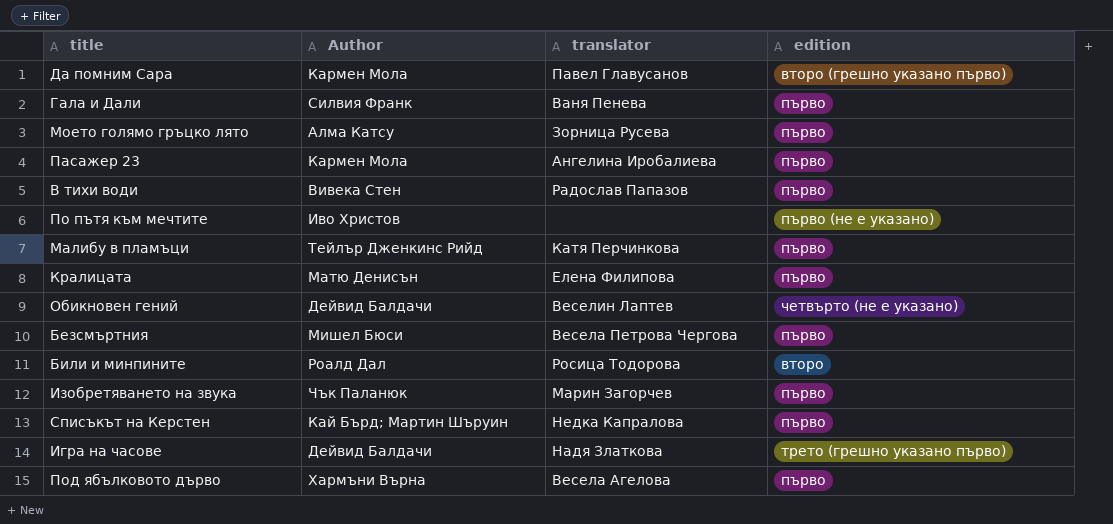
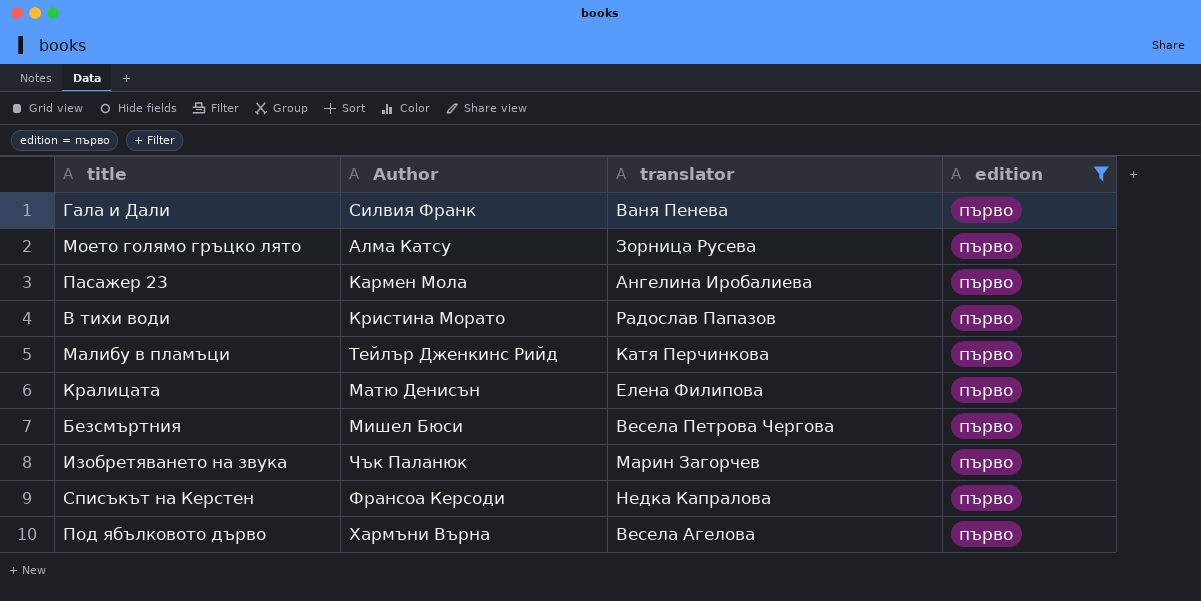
filter: none -> edition = първо
В тихи води | Author: Вивека Стен -> Кристина Морато
Списъкът на Керстен | Author: Кай Бърд; Мартин Шъруин -> Франсоа Керсоди

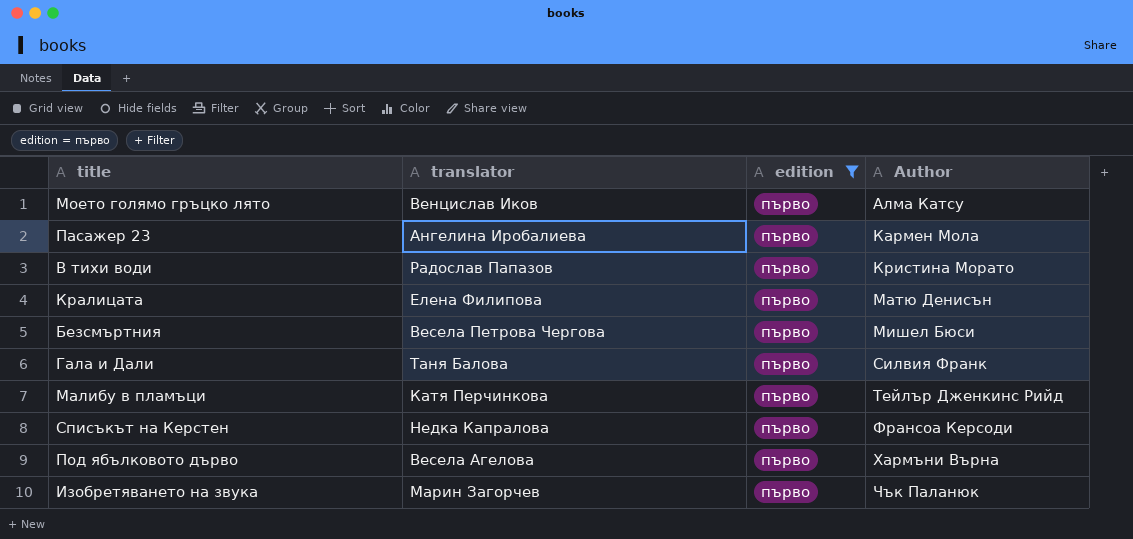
row order: none -> Author ascending
column Author | position: 2 -> 4
Моето голямо гръцко лято | translator: Зорница Русева -> Венцислав Иков
Гала и Дали | translator: Ваня Пенева -> Таня Балова

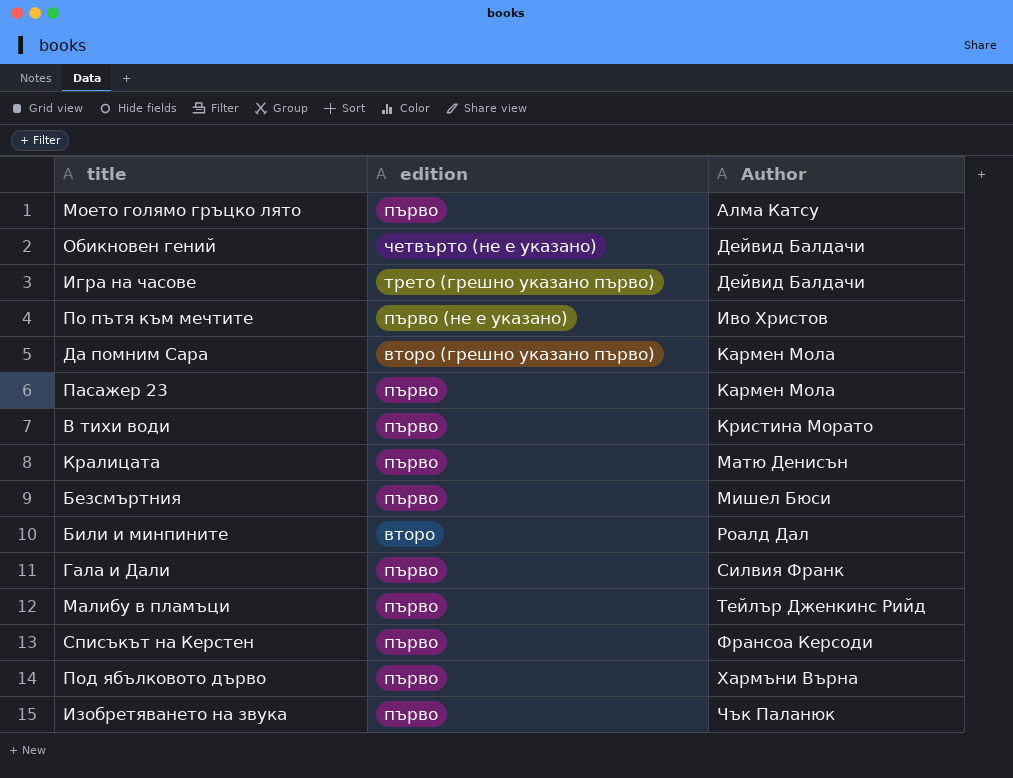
filter: edition = първо -> none
column translator | position: 2 -> none

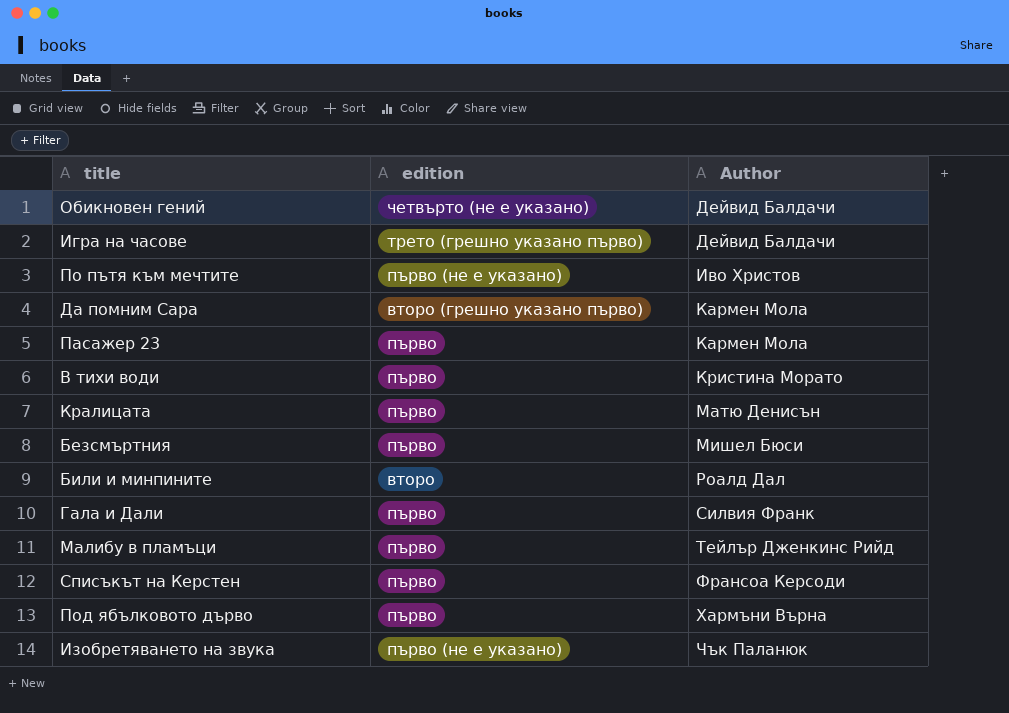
row Моето голямо гръцко лято: първо | Алма Катсу -> none
Изобретяването на звука | edition: първо -> първо (не е указано)

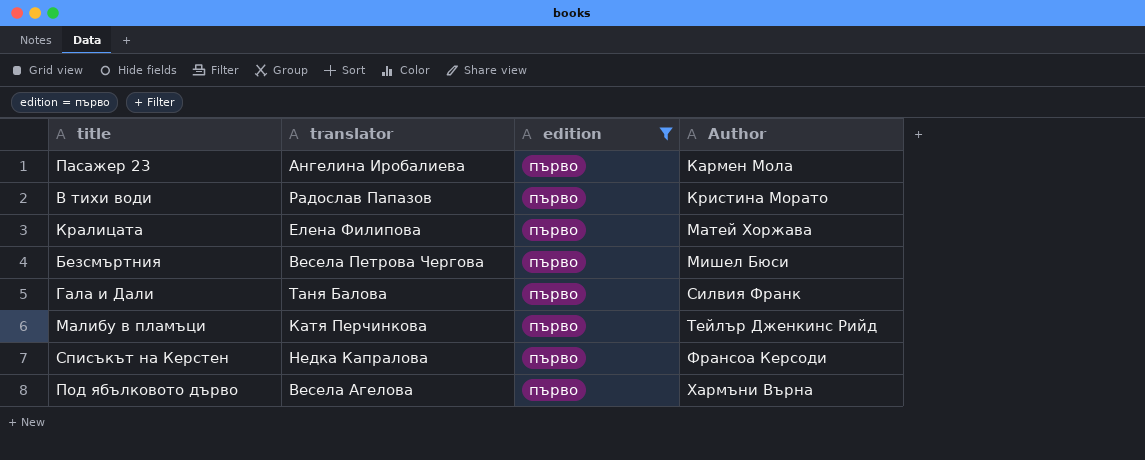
filter: none -> edition = първо
column translator | position: none -> 2
Кралицата | Author: Матю Денисън -> Матей Хоржава

